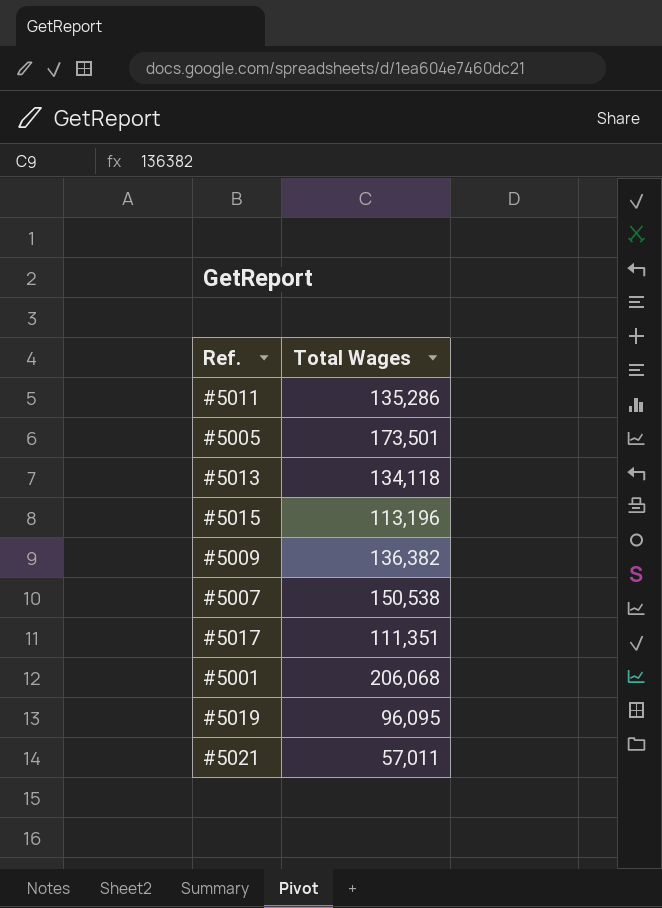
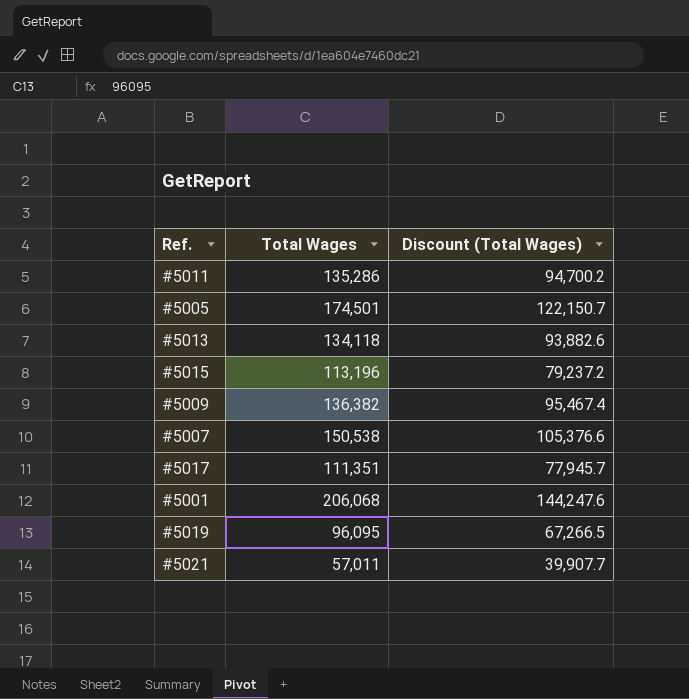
column Discount (Total Wages) | formula: none -> [Total Wages] * 0.7
#5005 | Total Wages: 173,501 -> 174,501

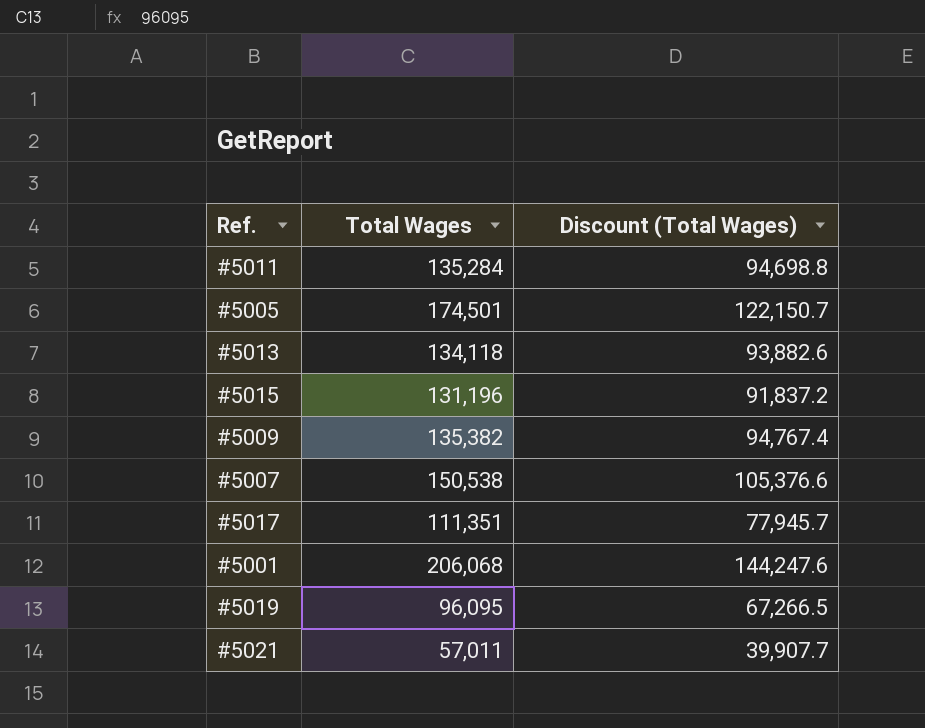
#5011 | Total Wages: 135,286 -> 135,284
#5011 | Discount (Total Wages): 94,700.2 -> 94,698.8
#5015 | Total Wages: 113,196 -> 131,196
#5015 | Discount (Total Wages): 79,237.2 -> 91,837.2
#5009 | Total Wages: 136,382 -> 135,382
#5009 | Discount (Total Wages): 95,467.4 -> 94,767.4

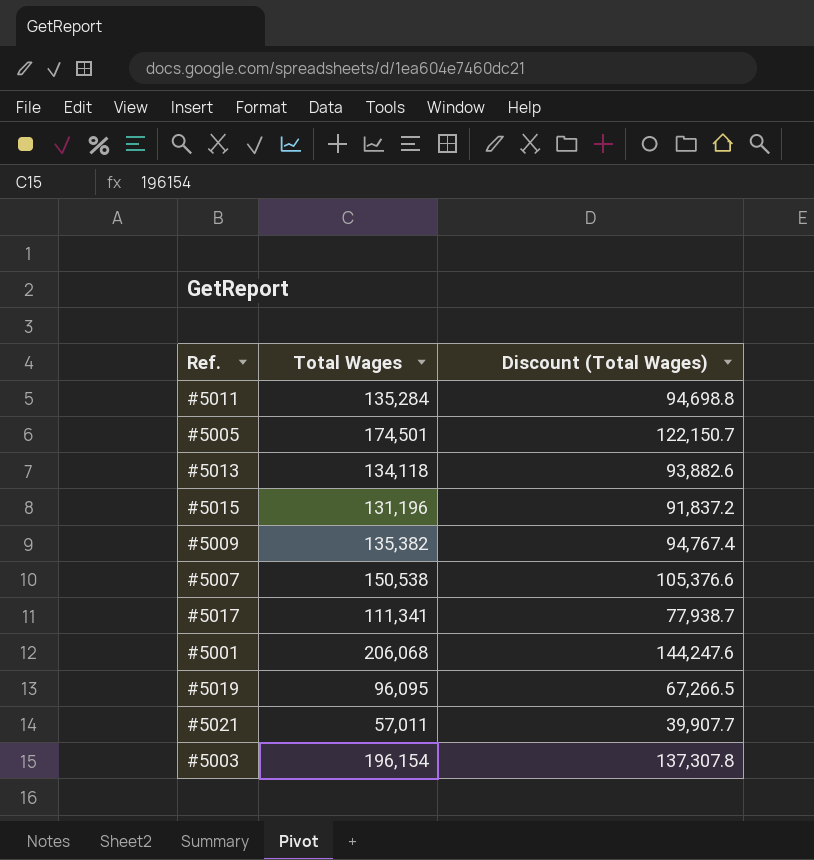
#5017 | Total Wages: 111,351 -> 111,341
#5017 | Discount (Total Wages): 77,945.7 -> 77,938.7
row #5003: none -> 196,154 | 137,307.8

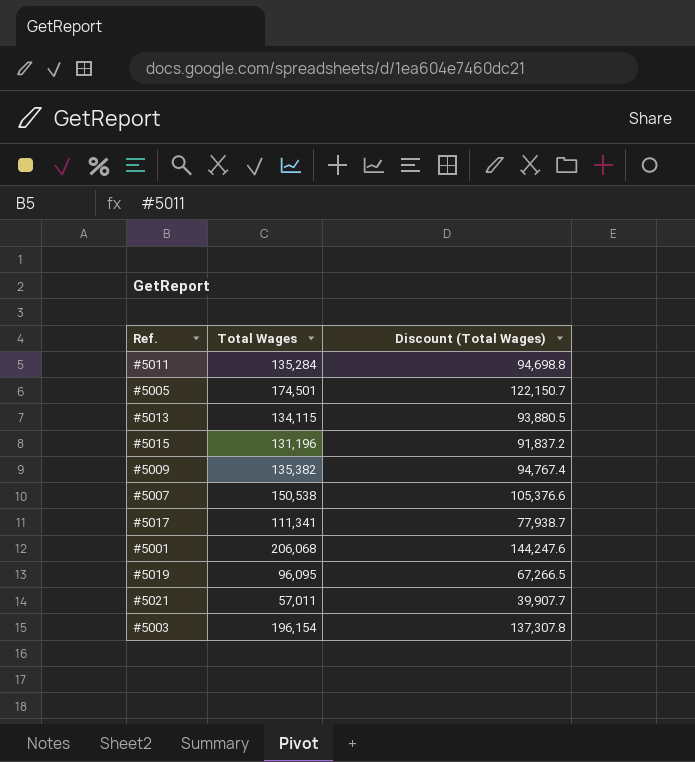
#5013 | Total Wages: 134,118 -> 134,115
#5013 | Discount (Total Wages): 93,882.6 -> 93,880.5

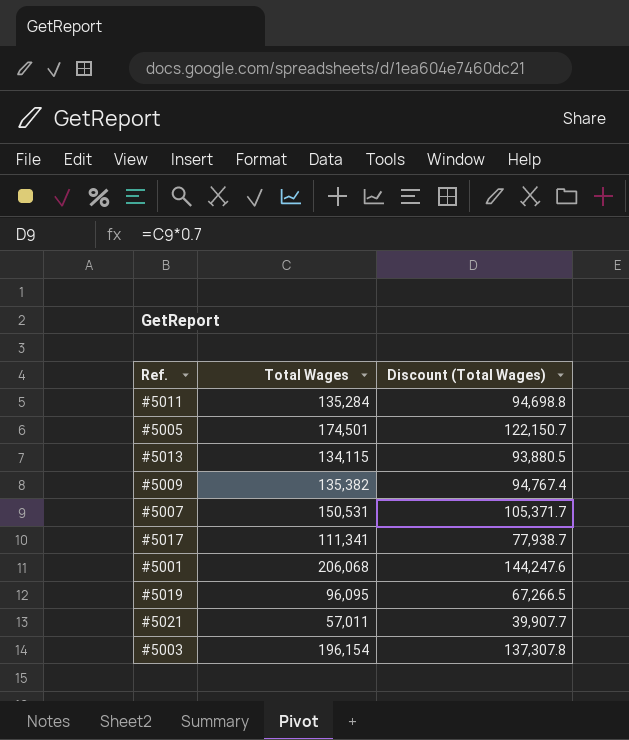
row #5015: 131,196 | 91,837.2 -> none
#5007 | Total Wages: 150,538 -> 150,531
#5007 | Discount (Total Wages): 105,376.6 -> 105,371.7

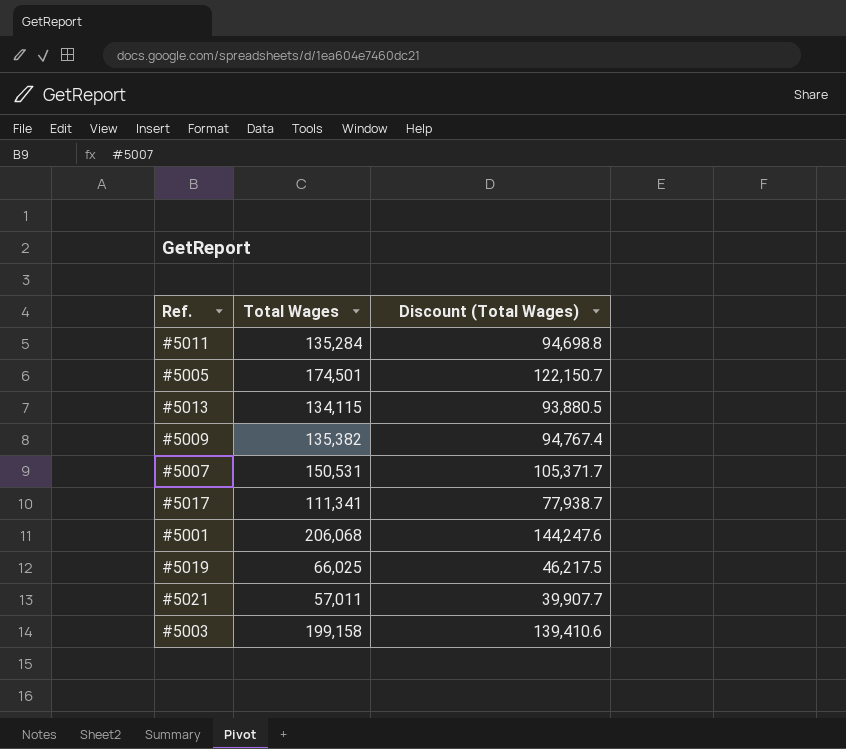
#5019 | Total Wages: 96,095 -> 66,025
#5019 | Discount (Total Wages): 67,266.5 -> 46,217.5
#5003 | Total Wages: 196,154 -> 199,158
#5003 | Discount (Total Wages): 137,307.8 -> 139,410.6

